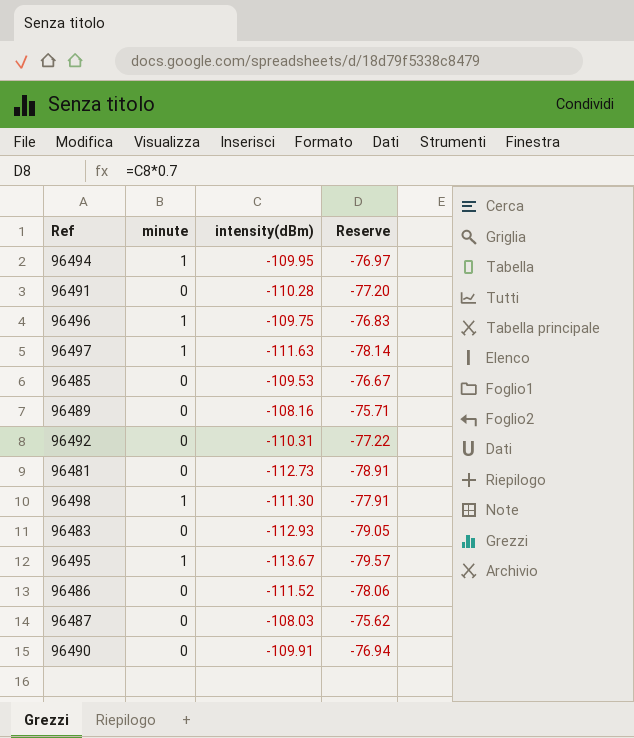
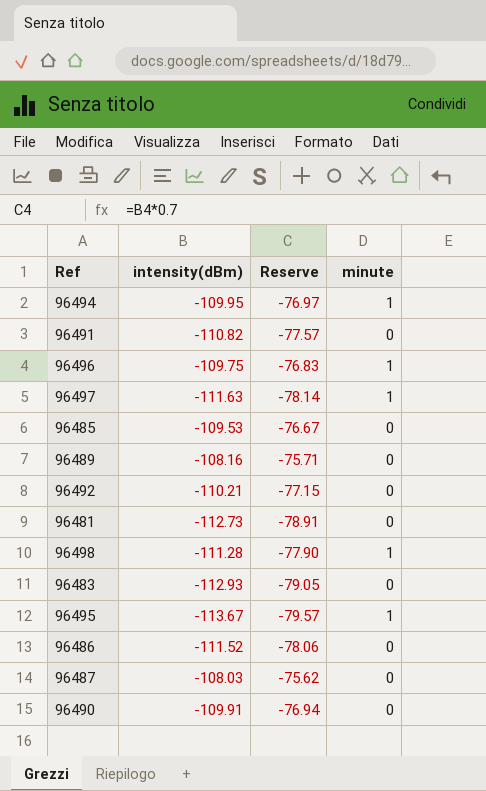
column minute | position: 2 -> 4
96491 | intensity(dBm): -110.28 -> -110.82
96491 | Reserve: -77.20 -> -77.57
96492 | intensity(dBm): -110.31 -> -110.21
96492 | Reserve: -77.22 -> -77.15
96498 | intensity(dBm): -111.30 -> -111.28
96498 | Reserve: -77.91 -> -77.90

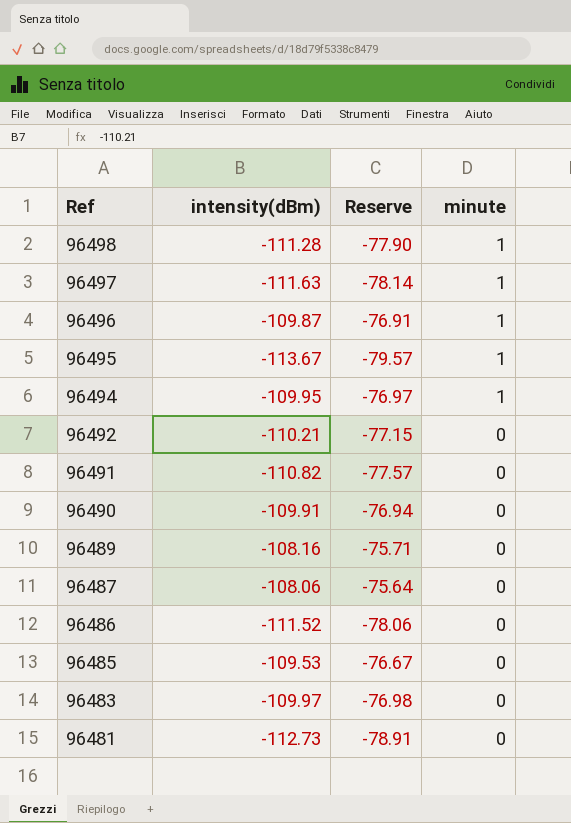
row order: none -> Ref descending
96496 | intensity(dBm): -109.75 -> -109.87
96496 | Reserve: -76.83 -> -76.91
96487 | intensity(dBm): -108.03 -> -108.06
96487 | Reserve: -75.62 -> -75.64
96483 | intensity(dBm): -112.93 -> -109.97
96483 | Reserve: -79.05 -> -76.98

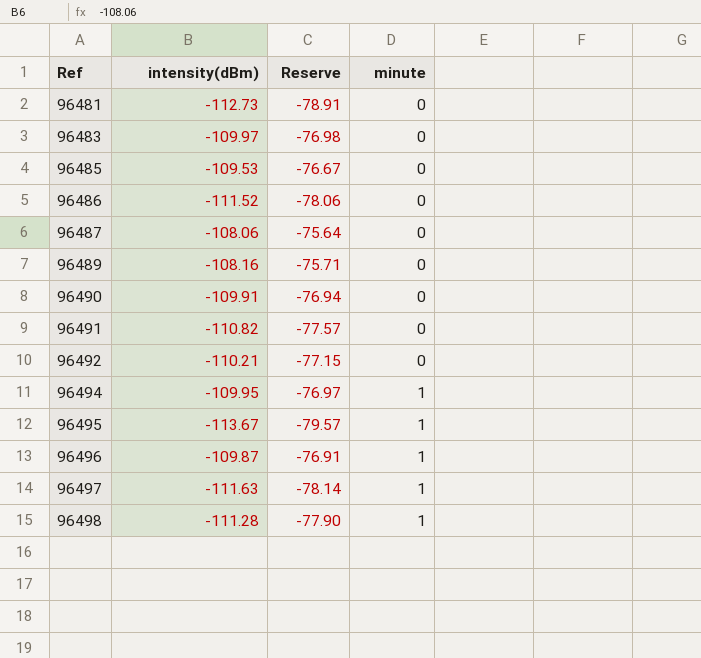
row order: Ref descending -> Ref ascending

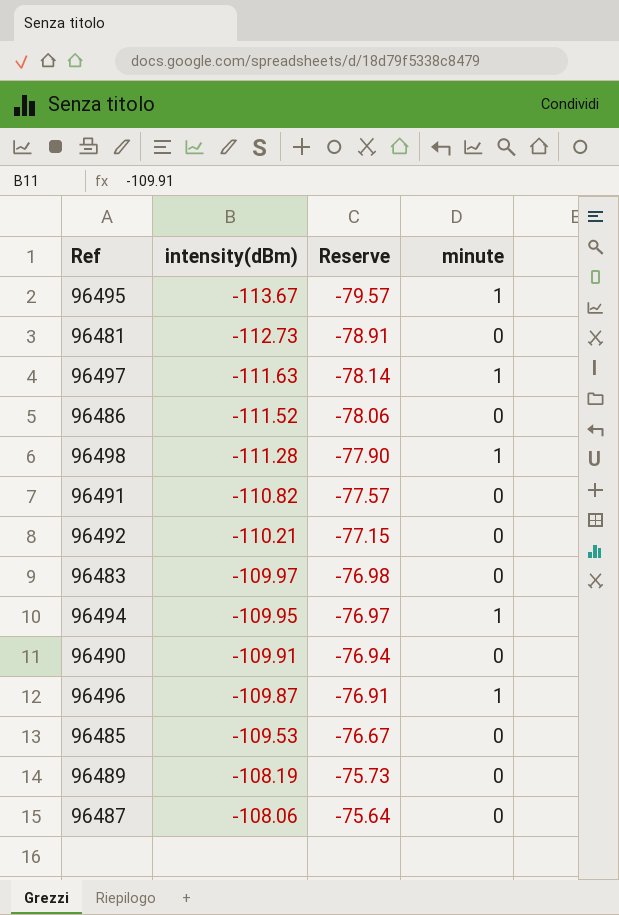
row order: Ref ascending -> intensity(dBm) ascending
96489 | intensity(dBm): -108.16 -> -108.19
96489 | Reserve: -75.71 -> -75.73

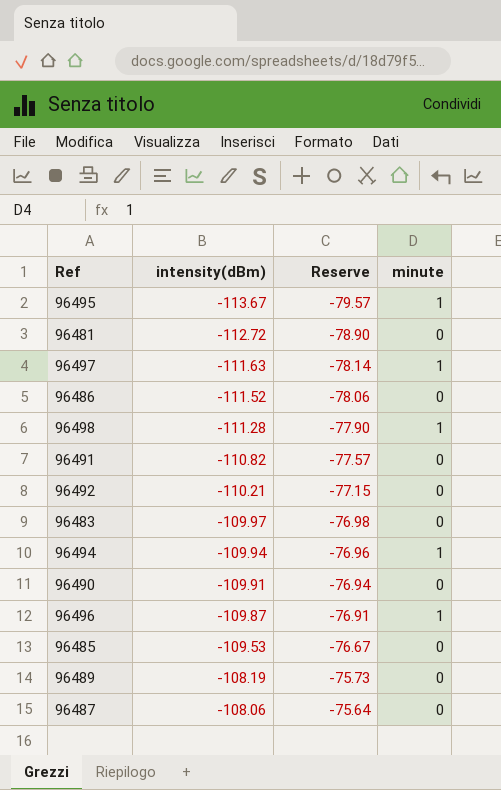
96481 | intensity(dBm): -112.73 -> -112.72
96481 | Reserve: -78.91 -> -78.90
96494 | intensity(dBm): -109.95 -> -109.94
96494 | Reserve: -76.97 -> -76.96

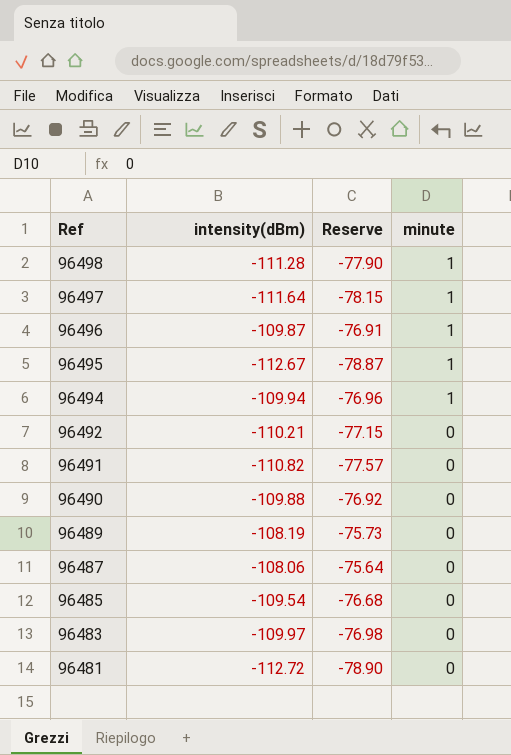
row order: intensity(dBm) ascending -> Ref descending
row 96486: -111.52 | -78.06 | 0 -> none
96497 | intensity(dBm): -111.63 -> -111.64
96497 | Reserve: -78.14 -> -78.15
96495 | intensity(dBm): -113.67 -> -112.67
96495 | Reserve: -79.57 -> -78.87
96490 | intensity(dBm): -109.91 -> -109.88
96490 | Reserve: -76.94 -> -76.92
96485 | intensity(dBm): -109.53 -> -109.54
96485 | Reserve: -76.67 -> -76.68

